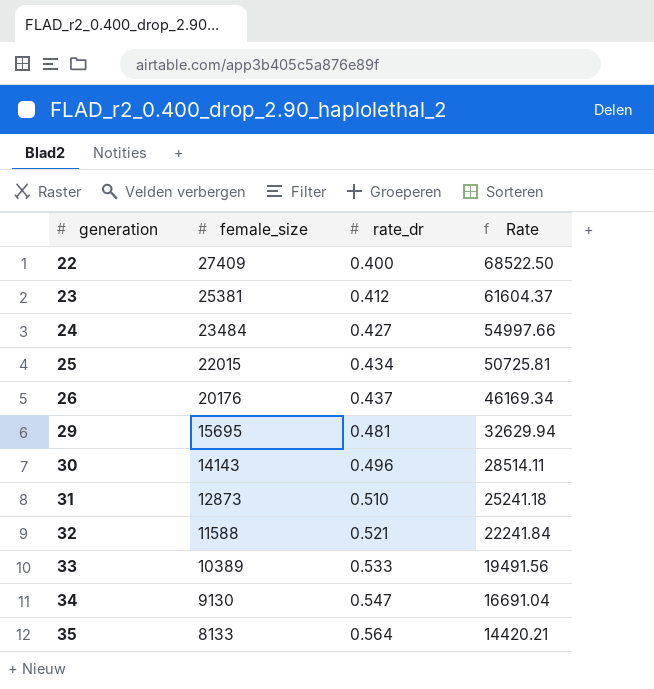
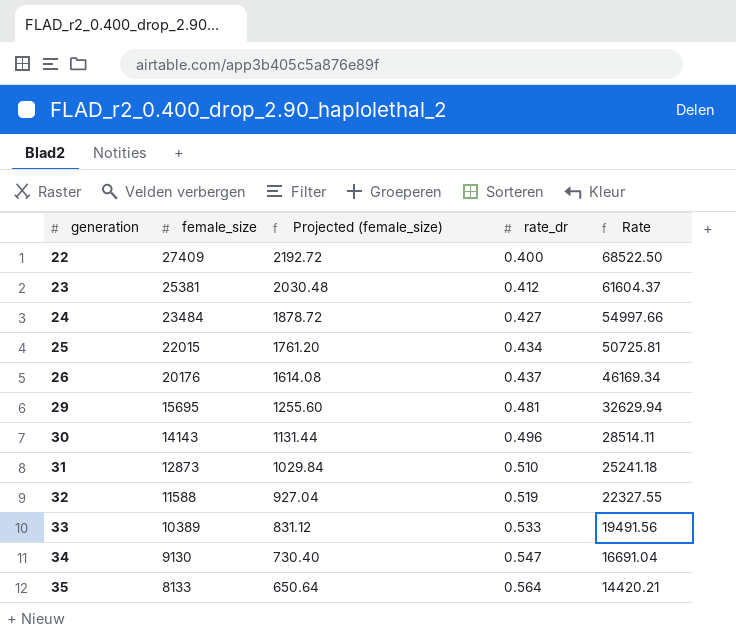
column Projected (female_size) | formula: none -> [female_size] * 0.08
32 | rate_dr: 0.521 -> 0.519
32 | Rate: 22241.84 -> 22327.55

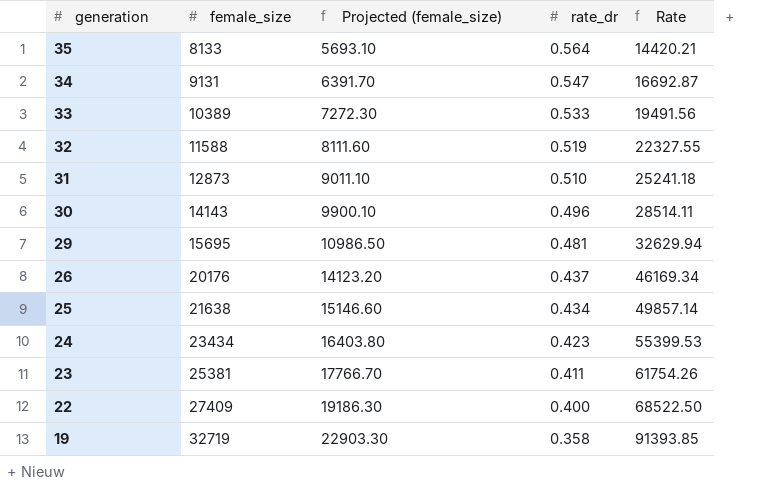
row order: generation ascending -> generation descending
column Projected (female_size) | formula: [female_size] * 0.08 -> [female_size] * 0.7
34 | female_size: 9130 -> 9131
34 | Rate: 16691.04 -> 16692.87
25 | female_size: 22015 -> 21638
25 | Rate: 50725.81 -> 49857.14
24 | female_size: 23484 -> 23434
24 | rate_dr: 0.427 -> 0.423
24 | Rate: 54997.66 -> 55399.53
23 | rate_dr: 0.412 -> 0.411
23 | Rate: 61604.37 -> 61754.26
row 19: none -> 32719 | 22903.30 | 0.358 | 91393.85

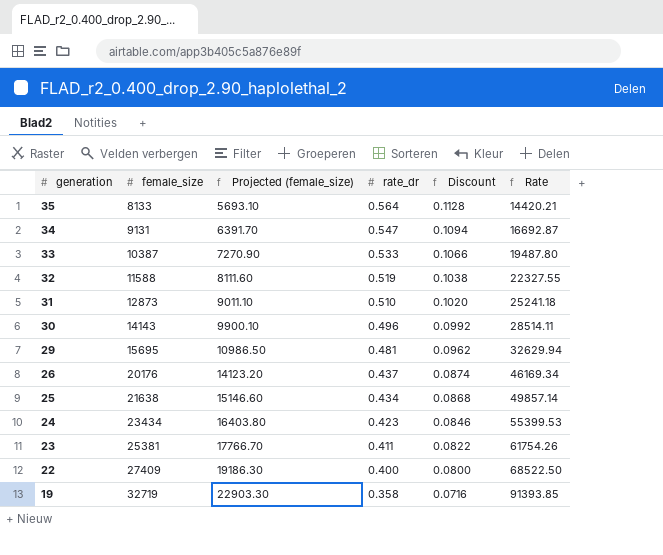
column Discount | formula: none -> [rate_dr] * 0.2
33 | female_size: 10389 -> 10387
33 | Projected (female_size): 7272.30 -> 7270.90
33 | Rate: 19491.56 -> 19487.80

